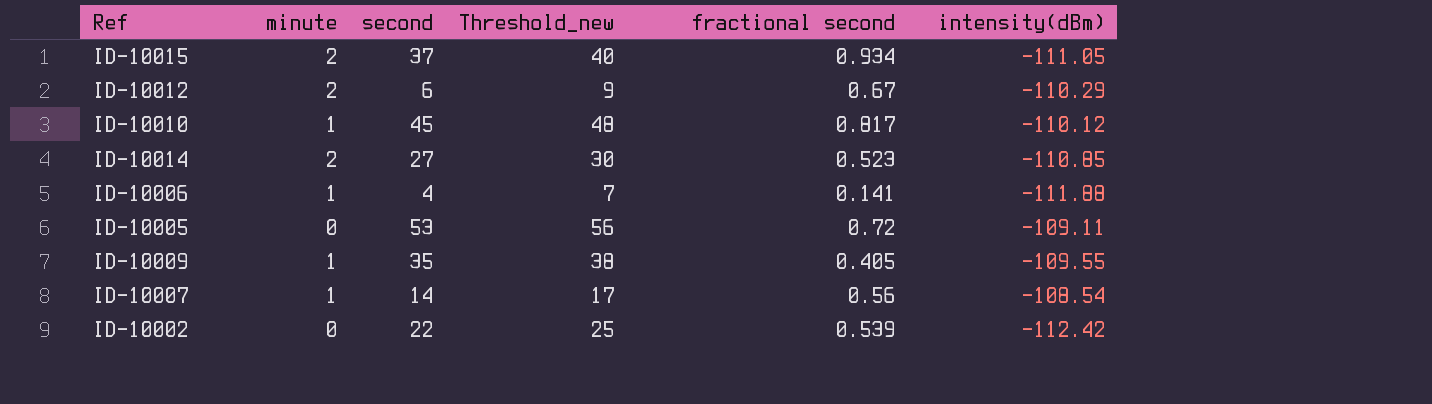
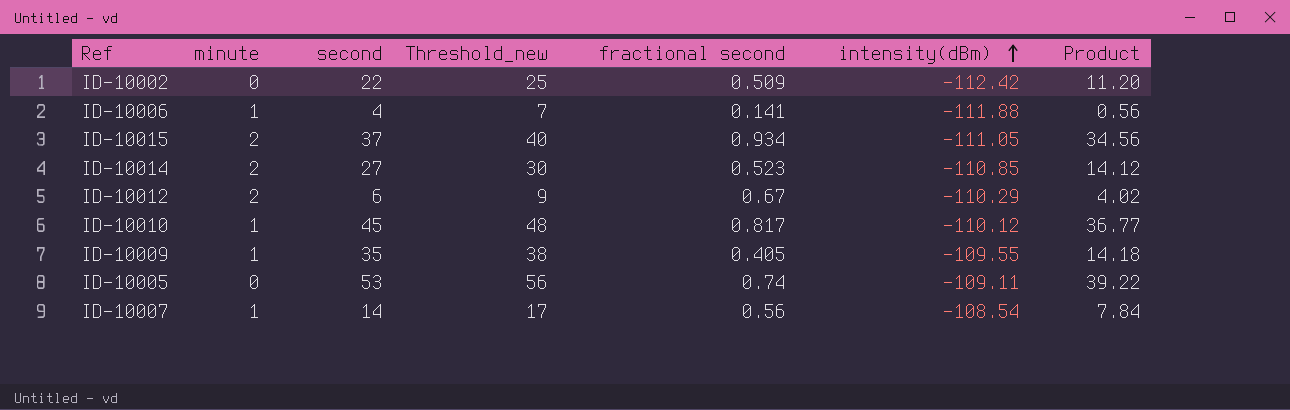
row order: none -> intensity(dBm) ascending
column Product | formula: none -> [second] * [fractional second]
ID-10002 | fractional second: 0.539 -> 0.509
ID-10005 | fractional second: 0.72 -> 0.74

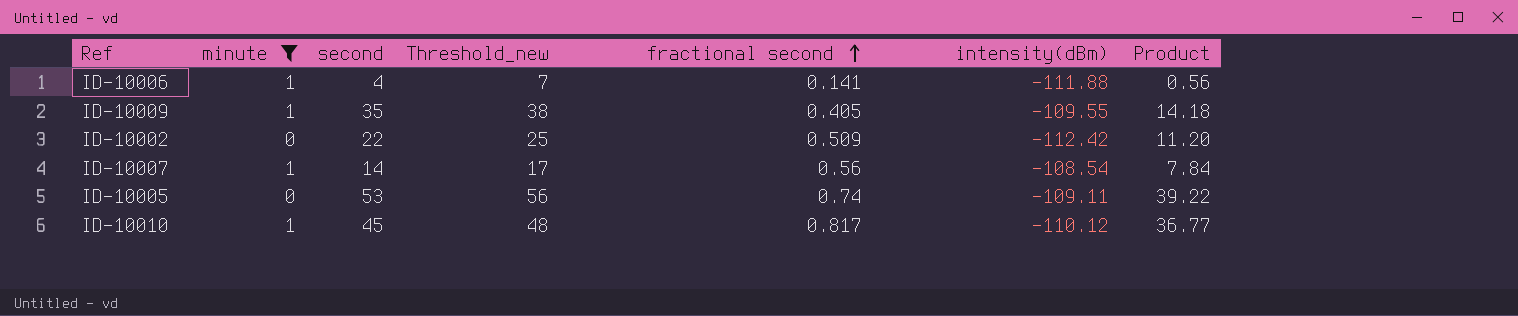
filter: none -> minute != 2
row order: intensity(dBm) ascending -> fractional second ascending

